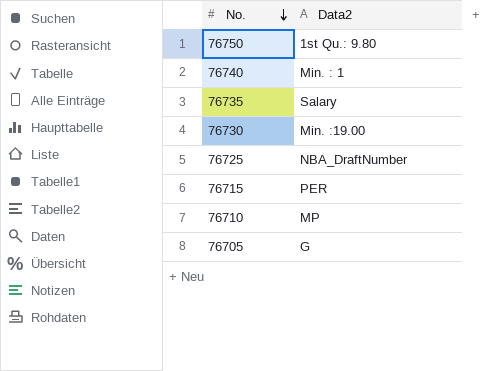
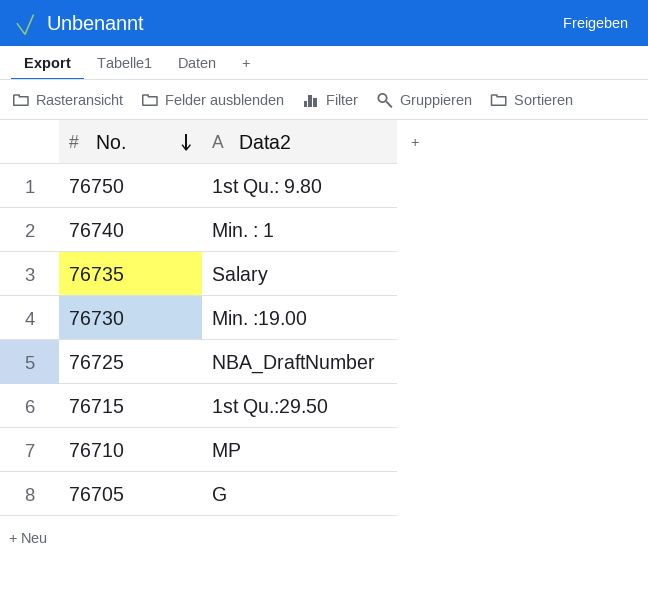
76715 | Data2: PER -> 1st Qu.:29.50

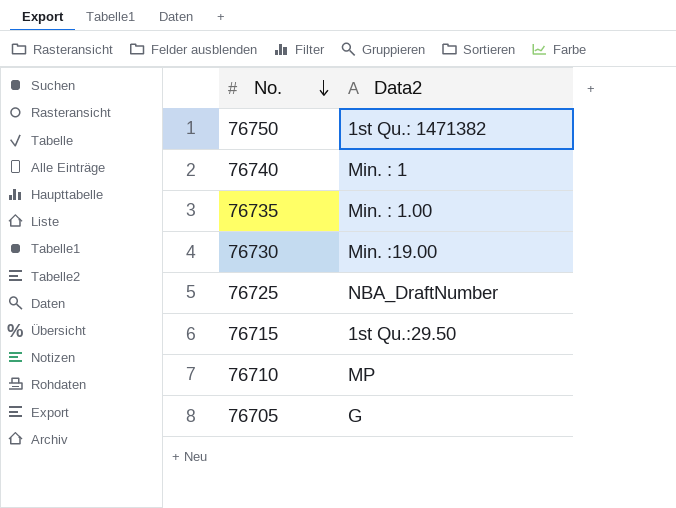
76750 | Data2: 1st Qu.: 9.80 -> 1st Qu.: 1471382
76735 | Data2: Salary -> Min. : 1.00

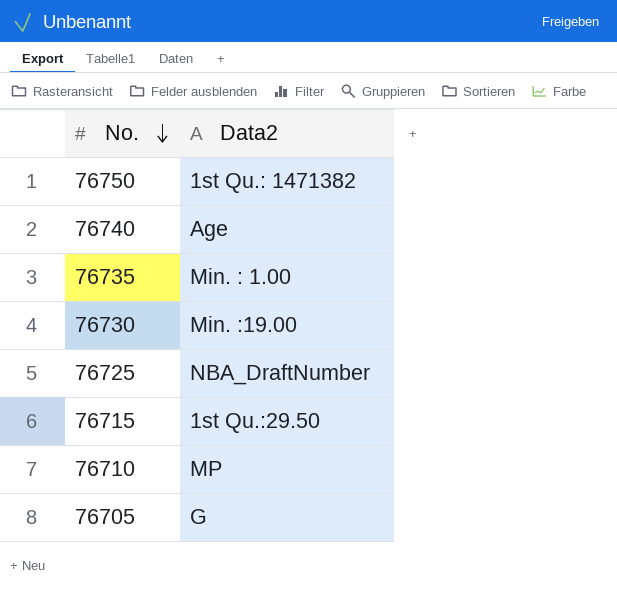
76740 | Data2: Min. : 1 -> Age

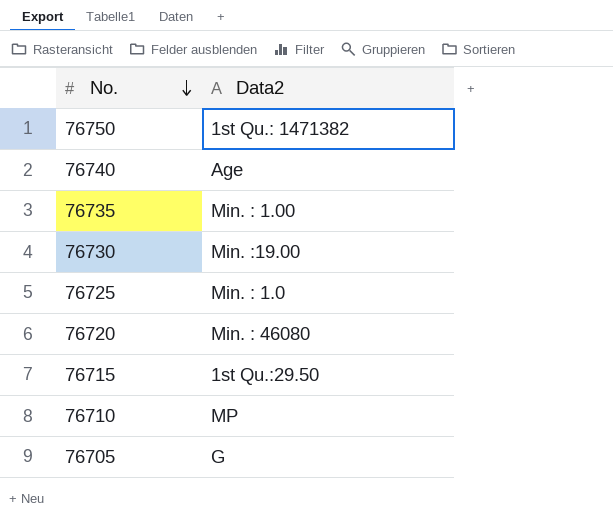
76725 | Data2: NBA_DraftNumber -> Min. : 1.0
row 76720: none -> Min. : 46080

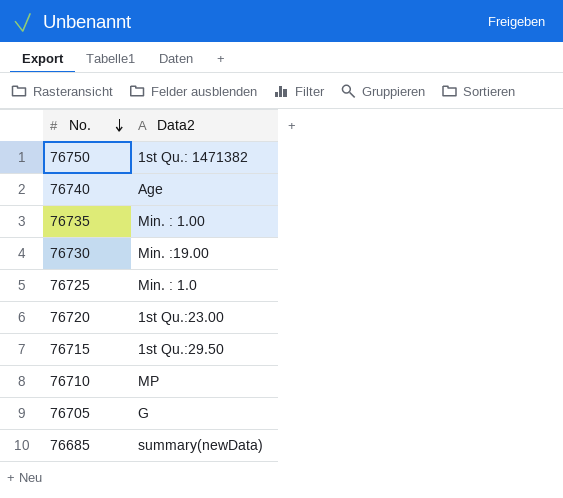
76720 | Data2: Min. : 46080 -> 1st Qu.:23.00
row 76685: none -> summary(newData)

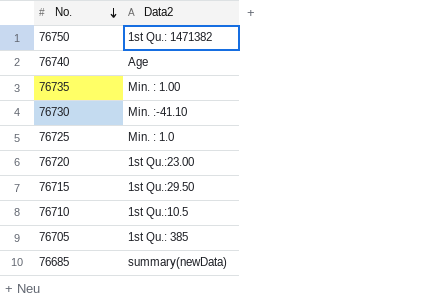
76730 | Data2: Min. :19.00 -> Min. :-41.10
76710 | Data2: MP -> 1st Qu.:10.5
76705 | Data2: G -> 1st Qu.: 385

